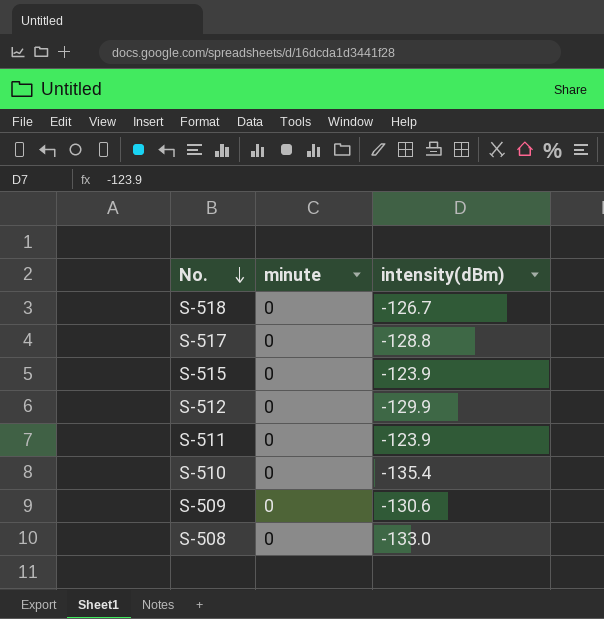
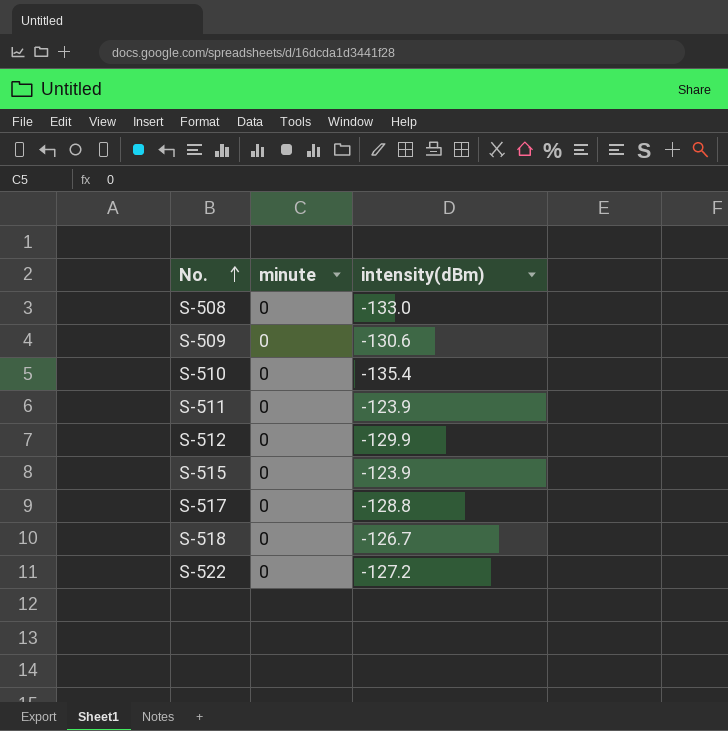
row order: No. descending -> No. ascending
row S-522: none -> 0 | -127.2

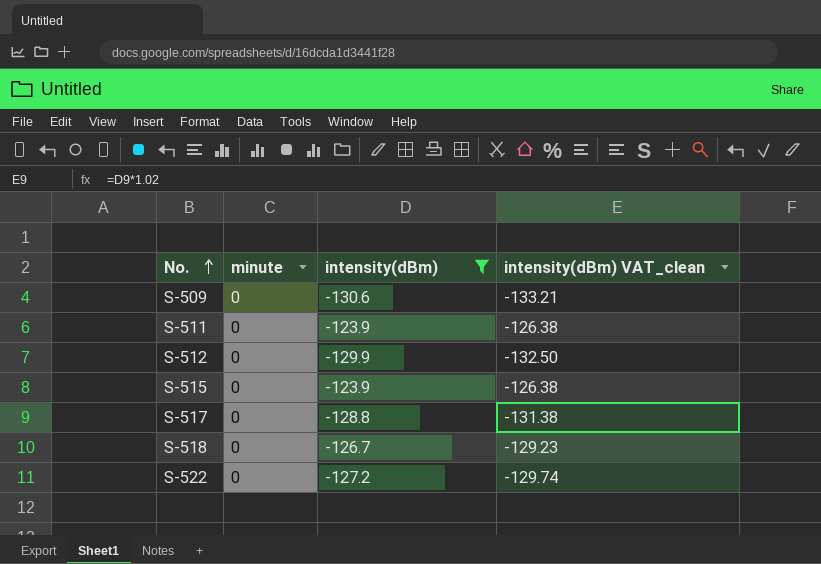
filter: none -> intensity(dBm) >= -130.6
column intensity(dBm) VAT_clean | formula: none -> [intensity(dBm)] * 1.02

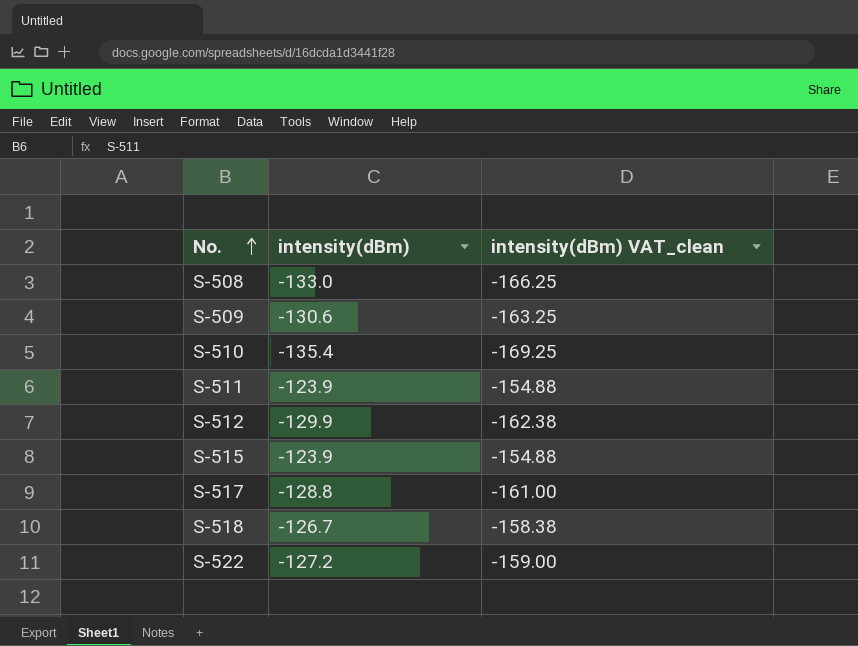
filter: intensity(dBm) >= -130.6 -> none
column minute | position: 2 -> none
column intensity(dBm) VAT_clean | formula: [intensity(dBm)] * 1.02 -> [intensity(dBm)] * 1.25

